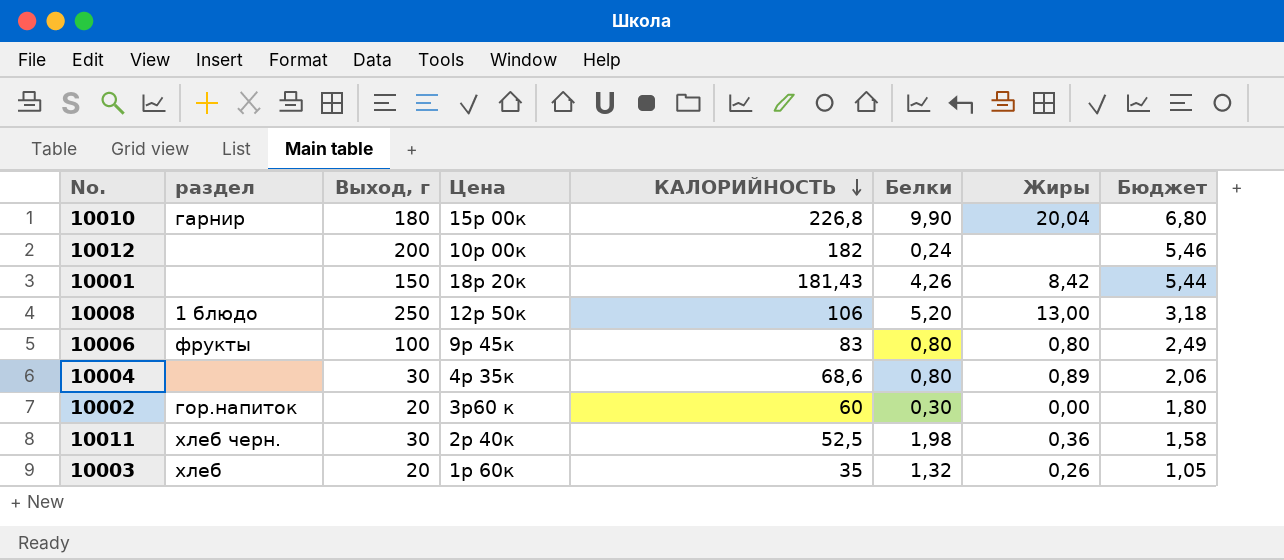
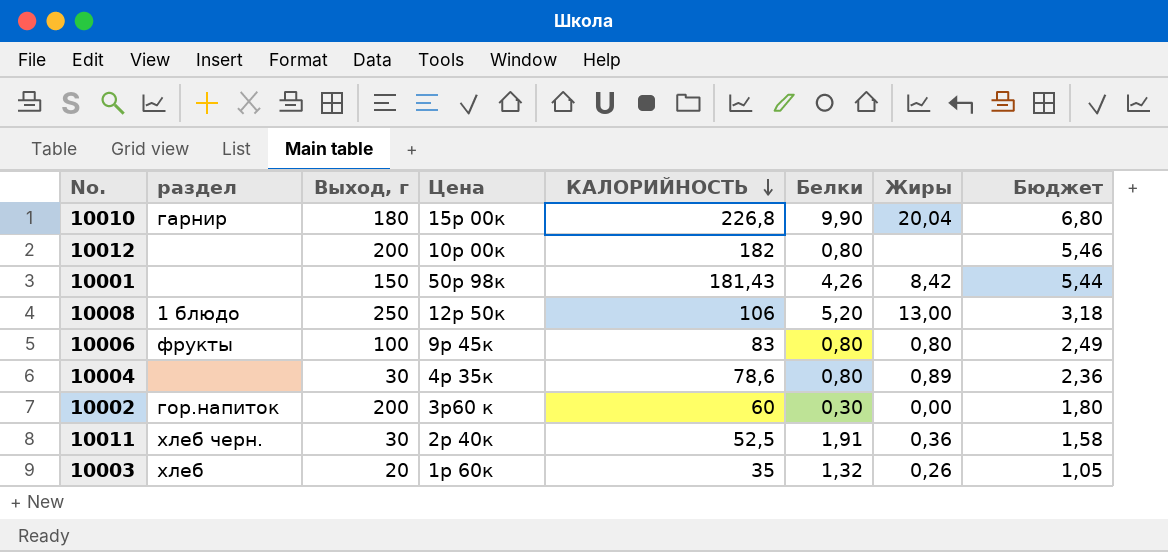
10012 | Белки: 0,24 -> 0,80
10001 | Цена: 18р 20к -> 50р 98к
10004 | КАЛОРИЙНОСТЬ: 68,6 -> 78,6
10004 | Бюджет: 2,06 -> 2,36
10002 | Выход, г: 20 -> 200
10011 | Белки: 1,98 -> 1,91

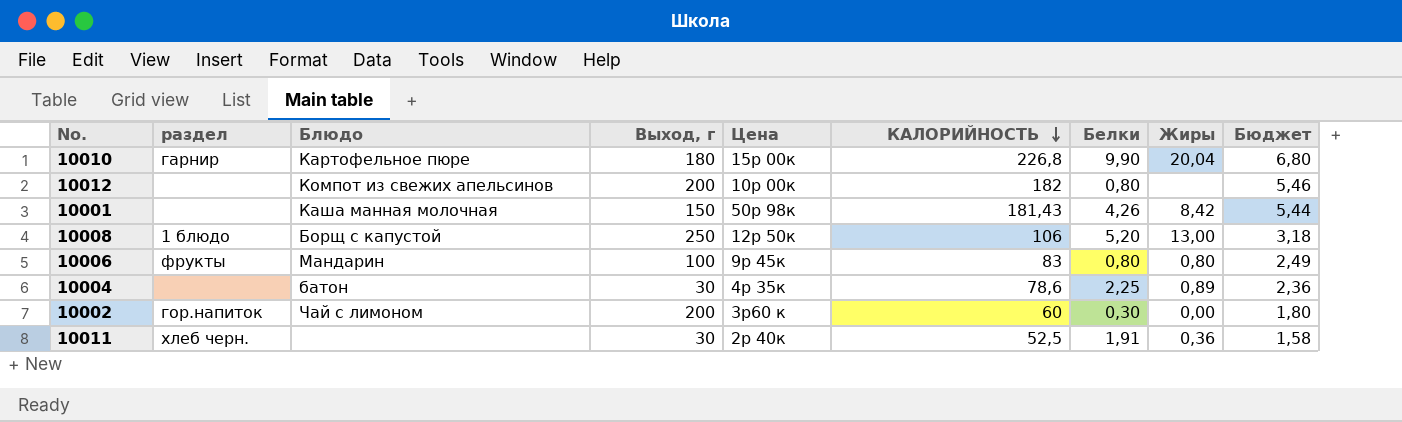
column Блюдо | position: none -> 3
row 10003: хлеб | 20 | 1р 60к | 35 | 1,32 | 0,26 | 1,05 -> none
10004 | Белки: 0,80 -> 2,25

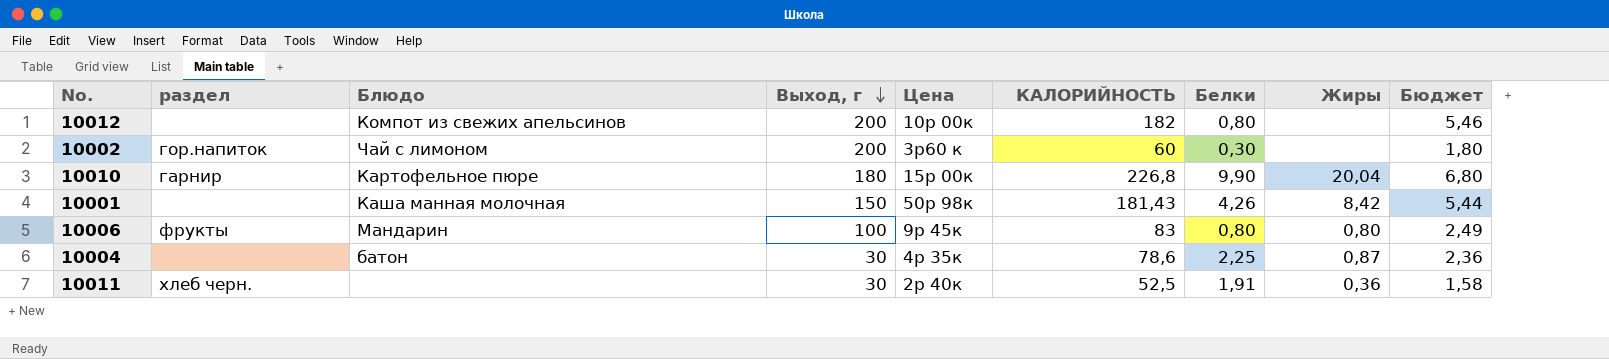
row order: КАЛОРИЙНОСТЬ descending -> Выход, г descending
row 10008: 1 блюдо | Борщ с капустой | 250 | 12р 50к | 106 | 5,20 | 13,00 | 3,18 -> none
10002 | Жиры: 0,00 -> none
10004 | Жиры: 0,89 -> 0,87

